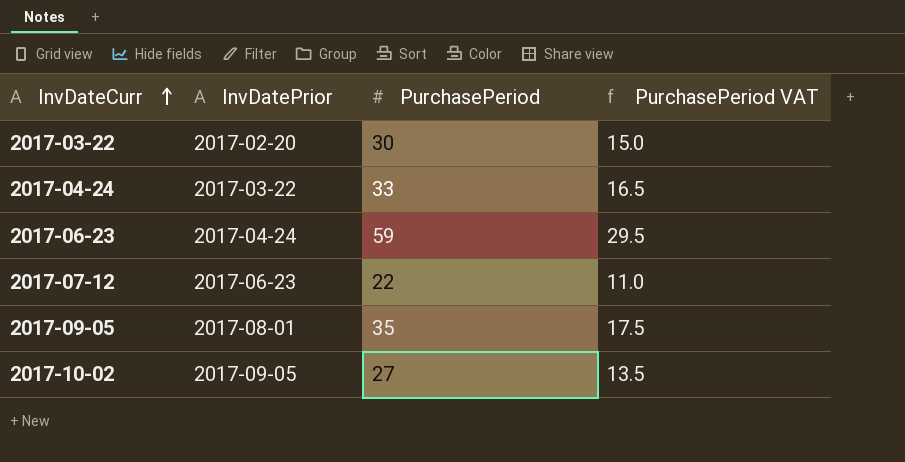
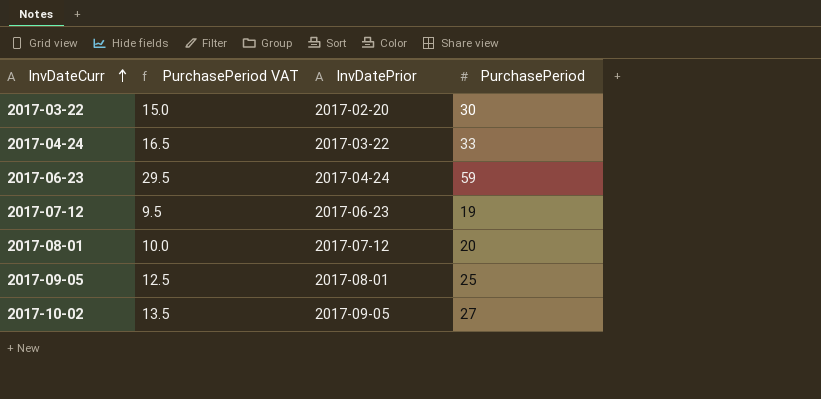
column PurchasePeriod VAT | position: 4 -> 2
2017-07-12 | PurchasePeriod VAT: 11.0 -> 9.5
2017-07-12 | PurchasePeriod: 22 -> 19
row 2017-08-01: none -> 10.0 | 2017-07-12 | 20
2017-09-05 | PurchasePeriod VAT: 17.5 -> 12.5
2017-09-05 | PurchasePeriod: 35 -> 25

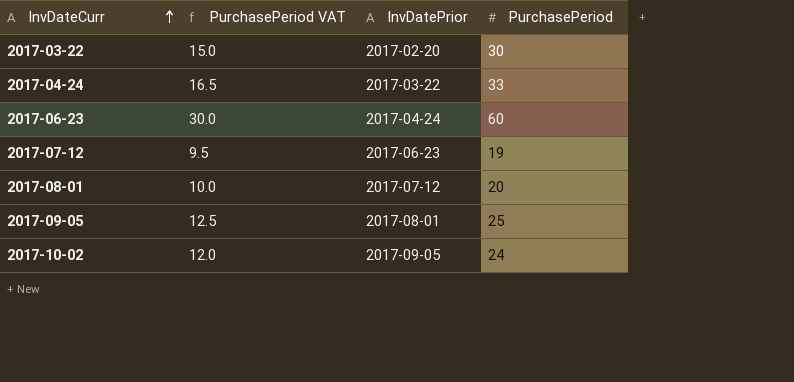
2017-06-23 | PurchasePeriod VAT: 29.5 -> 30.0
2017-06-23 | PurchasePeriod: 59 -> 60
2017-10-02 | PurchasePeriod VAT: 13.5 -> 12.0
2017-10-02 | PurchasePeriod: 27 -> 24

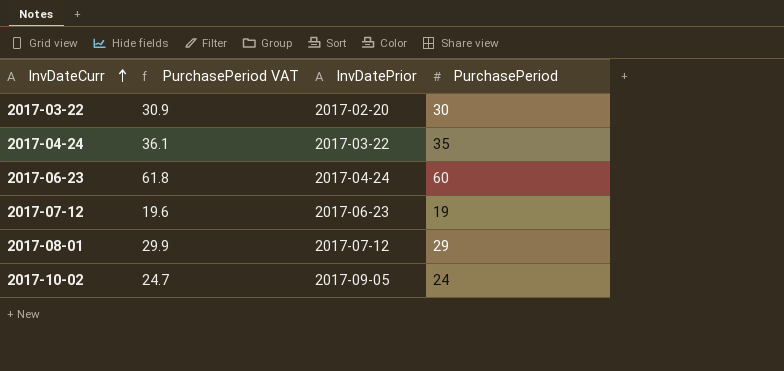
column PurchasePeriod VAT | formula: [PurchasePeriod] * 0.5 -> [PurchasePeriod] * 1.03
row 2017-09-05: 12.5 | 2017-08-01 | 25 -> none
2017-04-24 | PurchasePeriod: 33 -> 35
2017-08-01 | PurchasePeriod: 20 -> 29

